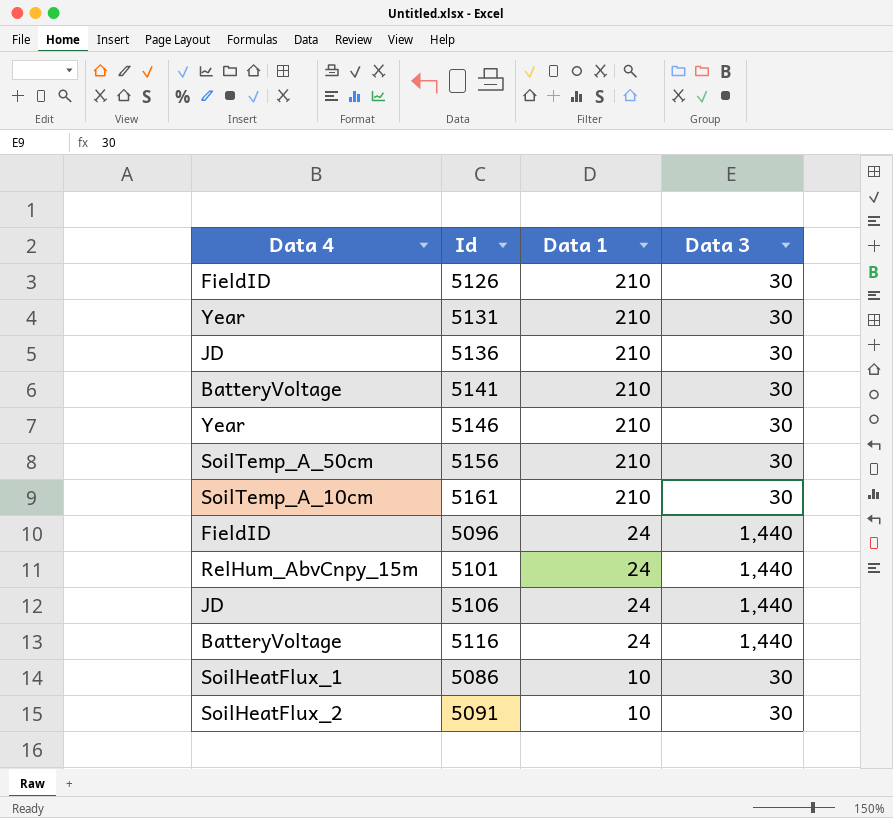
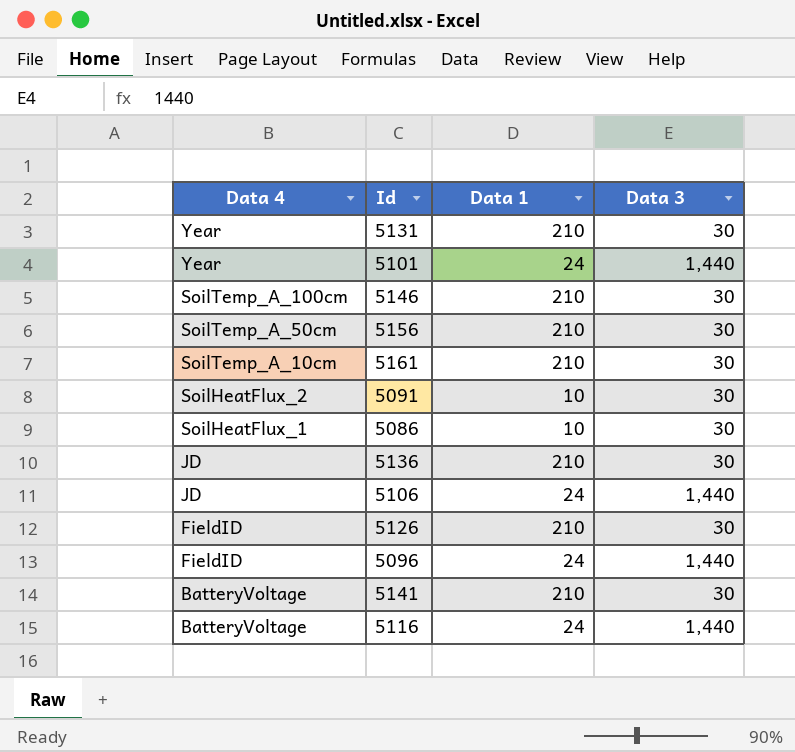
row order: Data 1 descending -> Data 4 descending
5101 | Data 4: RelHum_AbvCnpy_15m -> Year
5146 | Data 4: Year -> SoilTemp_A_100cm

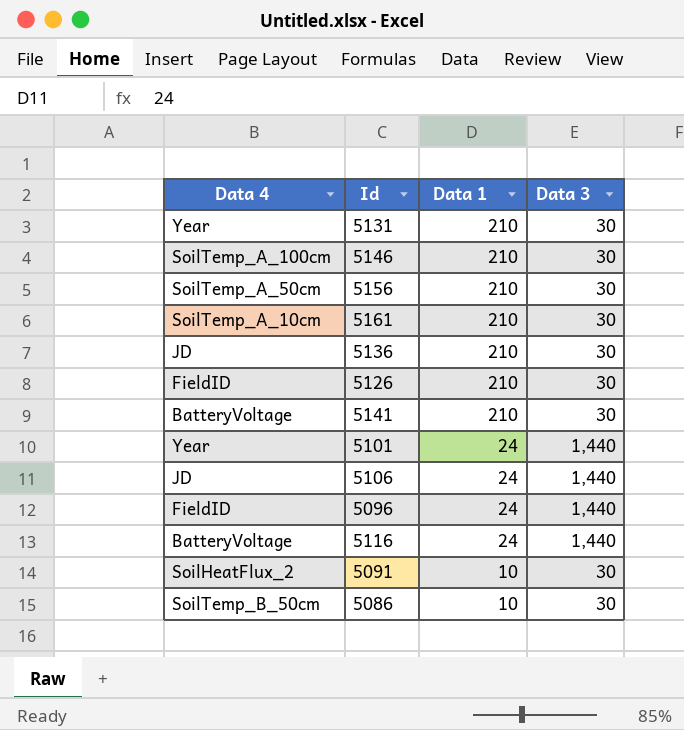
row order: Data 4 descending -> Data 1 descending
5086 | Data 4: SoilHeatFlux_1 -> SoilTemp_B_50cm

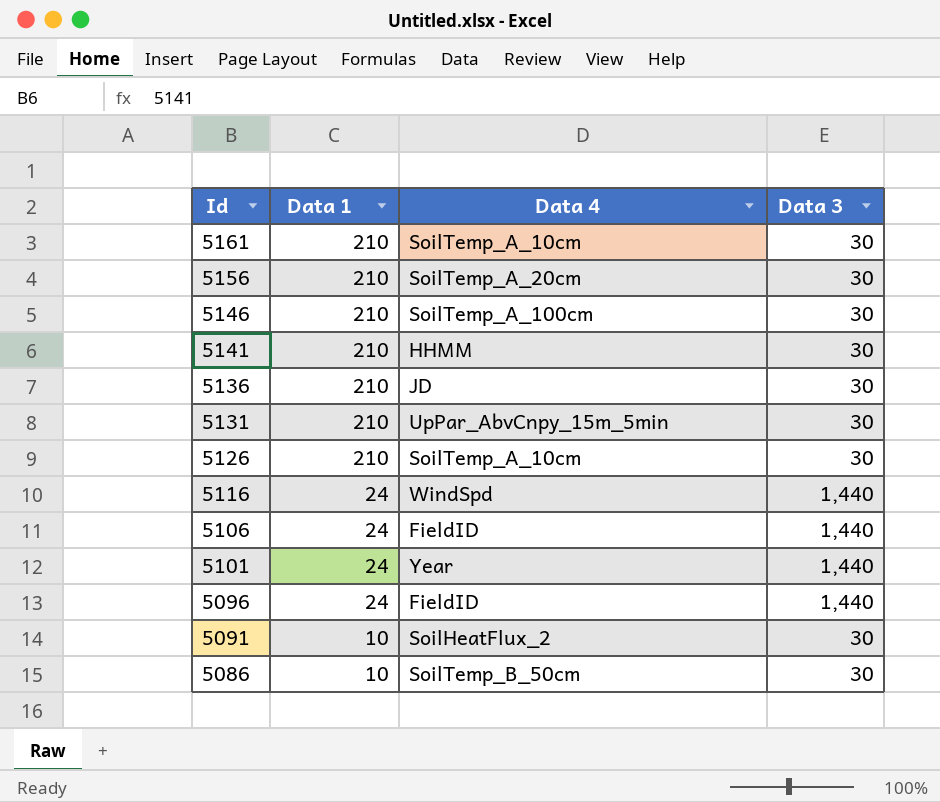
row order: Data 1 descending -> Id descending
column Data 4 | position: 1 -> 3
5156 | Data 4: SoilTemp_A_50cm -> SoilTemp_A_20cm
5141 | Data 4: BatteryVoltage -> HHMM
5131 | Data 4: Year -> UpPar_AbvCnpy_15m_5min
5126 | Data 4: FieldID -> SoilTemp_A_10cm
5116 | Data 4: BatteryVoltage -> WindSpd
5106 | Data 4: JD -> FieldID

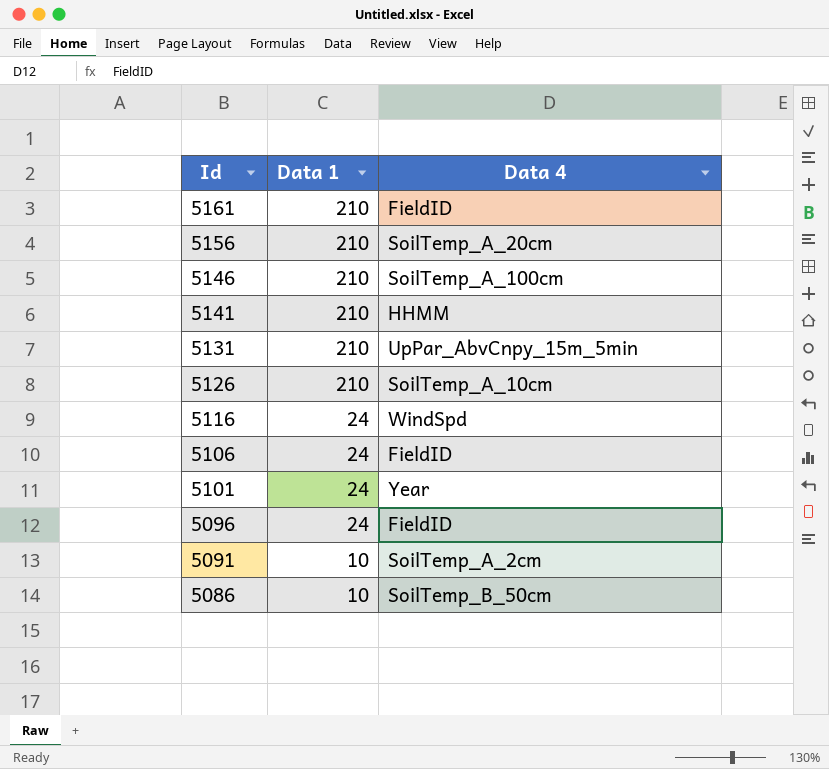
column Data 3 | position: 4 -> none
row 5136: 210 | JD | 30 -> none
5161 | Data 4: SoilTemp_A_10cm -> FieldID
5091 | Data 4: SoilHeatFlux_2 -> SoilTemp_A_2cm

